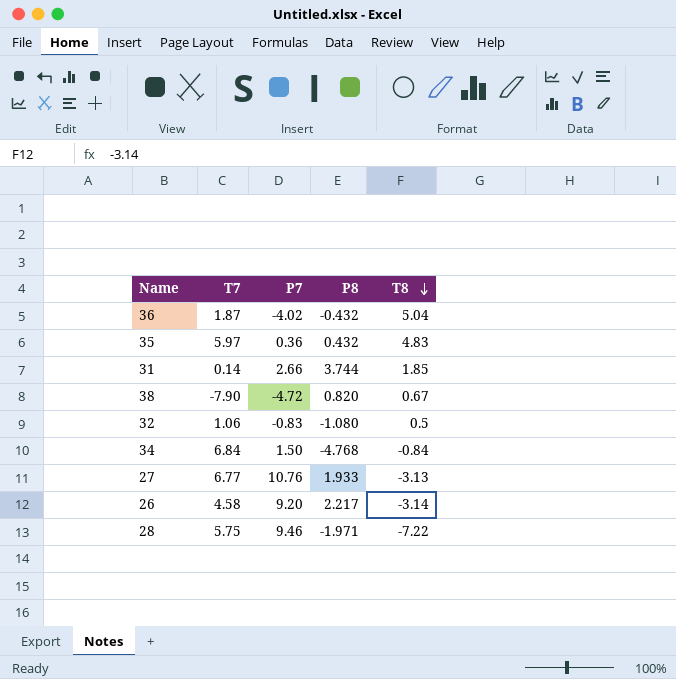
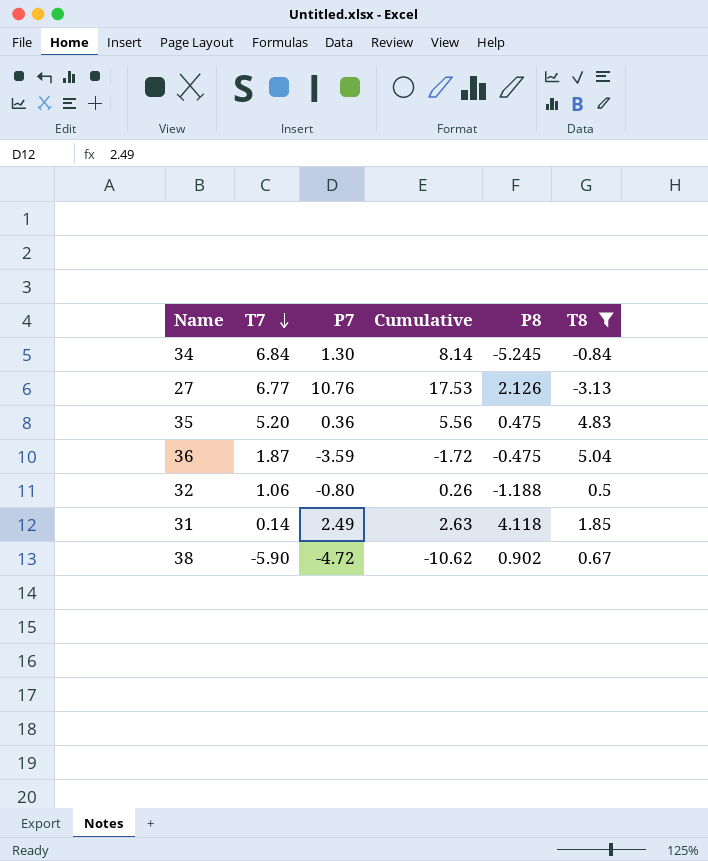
filter: none -> T8 >= -3.13
row order: T8 descending -> T7 descending
column Cumulative | formula: none -> [T7] + [P7]
34 | P7: 1.50 -> 1.30
34 | P8: -4.768 -> -5.245
27 | P8: 1.933 -> 2.126
35 | T7: 5.97 -> 5.20
35 | P8: 0.432 -> 0.475
36 | P7: -4.02 -> -3.59
36 | P8: -0.432 -> -0.475
32 | P7: -0.83 -> -0.80
32 | P8: -1.080 -> -1.188
31 | P7: 2.66 -> 2.49
31 | P8: 3.744 -> 4.118
38 | T7: -7.90 -> -5.90
38 | P8: 0.820 -> 0.902

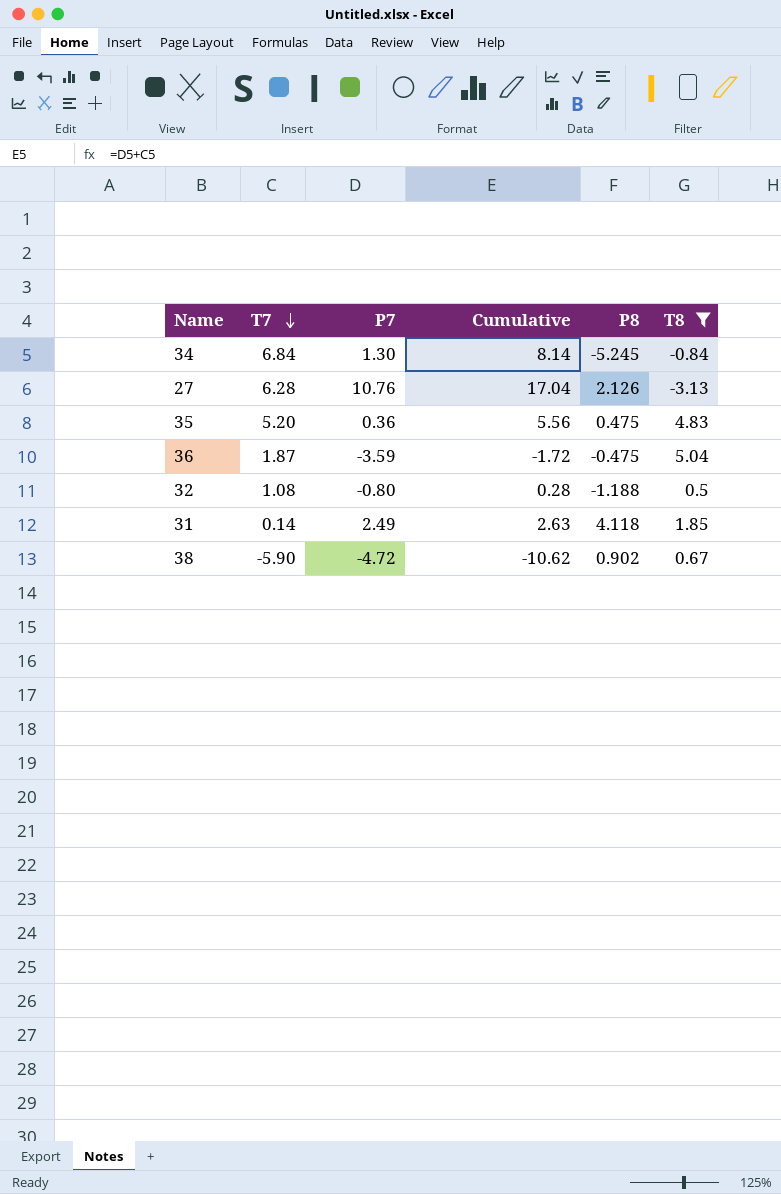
27 | T7: 6.77 -> 6.28
27 | Cumulative: 17.53 -> 17.04
32 | T7: 1.06 -> 1.08
32 | Cumulative: 0.26 -> 0.28

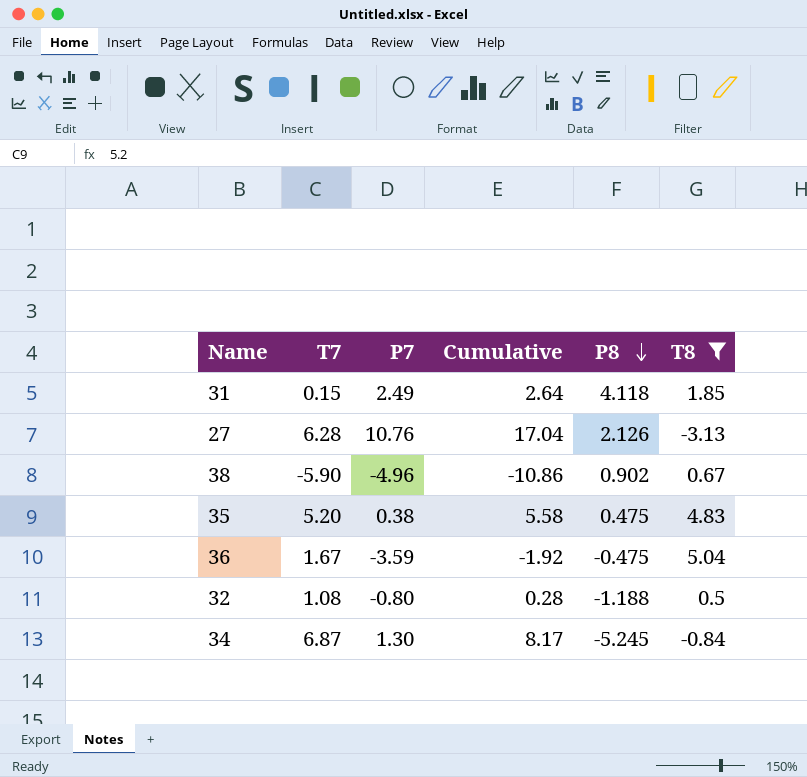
row order: T7 descending -> P8 descending
31 | T7: 0.14 -> 0.15
31 | Cumulative: 2.63 -> 2.64
38 | P7: -4.72 -> -4.96
38 | Cumulative: -10.62 -> -10.86
35 | P7: 0.36 -> 0.38
35 | Cumulative: 5.56 -> 5.58
36 | T7: 1.87 -> 1.67
36 | Cumulative: -1.72 -> -1.92
34 | T7: 6.84 -> 6.87
34 | Cumulative: 8.14 -> 8.17

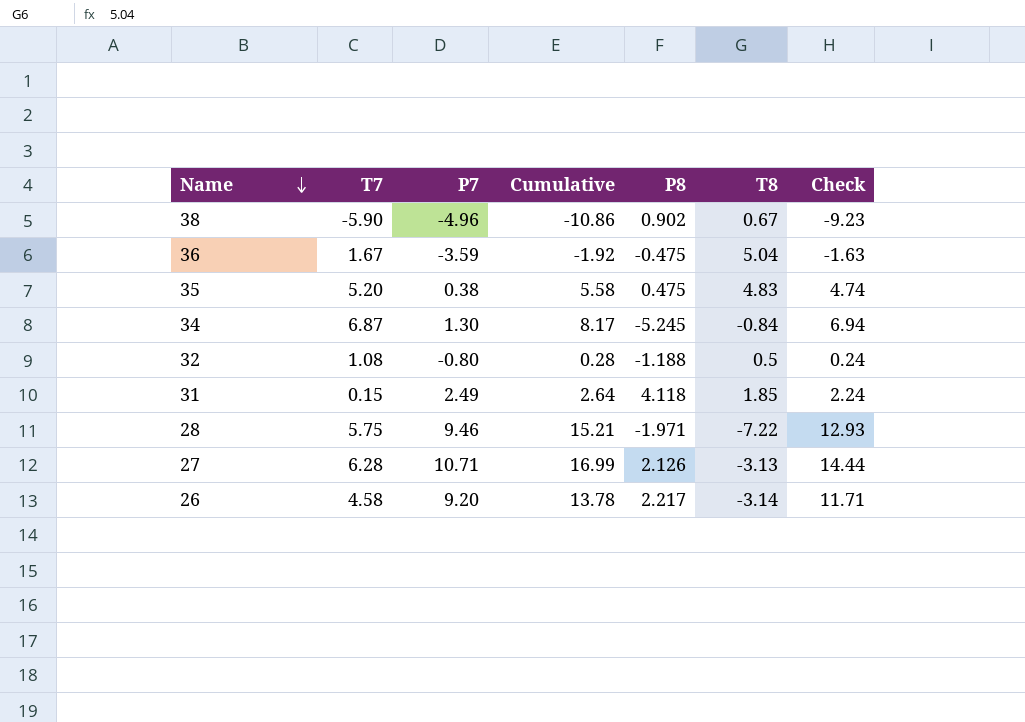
filter: T8 >= -3.13 -> none
row order: P8 descending -> Name descending
column Check | formula: none -> [Cumulative] * 0.85
27 | P7: 10.76 -> 10.71
27 | Cumulative: 17.04 -> 16.99

